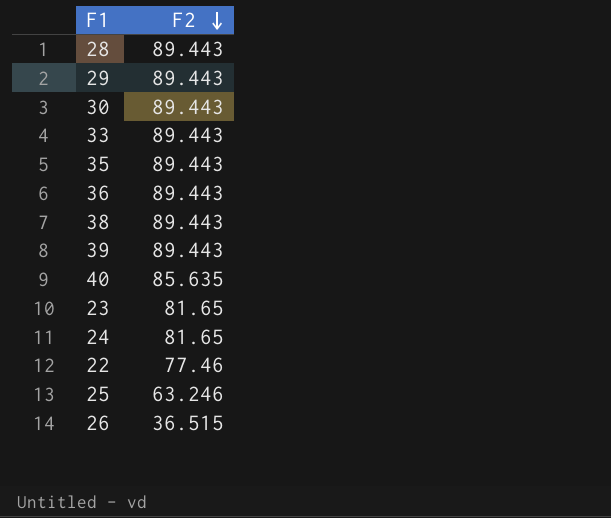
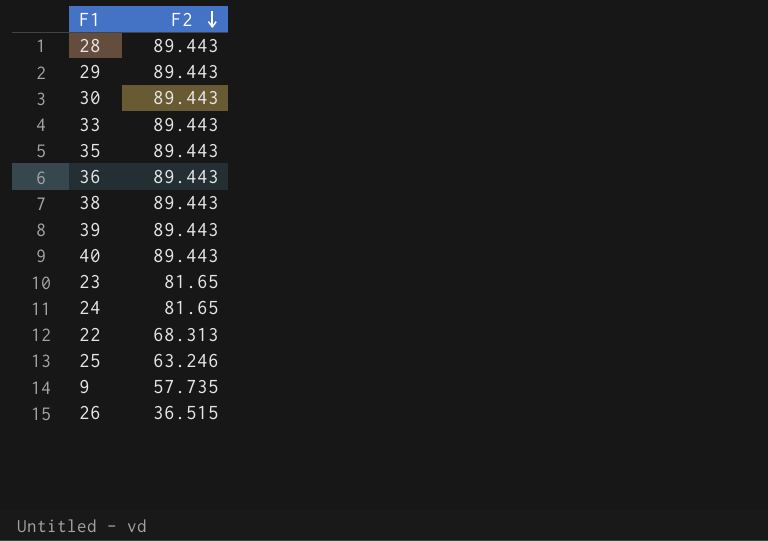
40 | F2: 85.635 -> 89.443
22 | F2: 77.46 -> 68.313
row 9: none -> 57.735

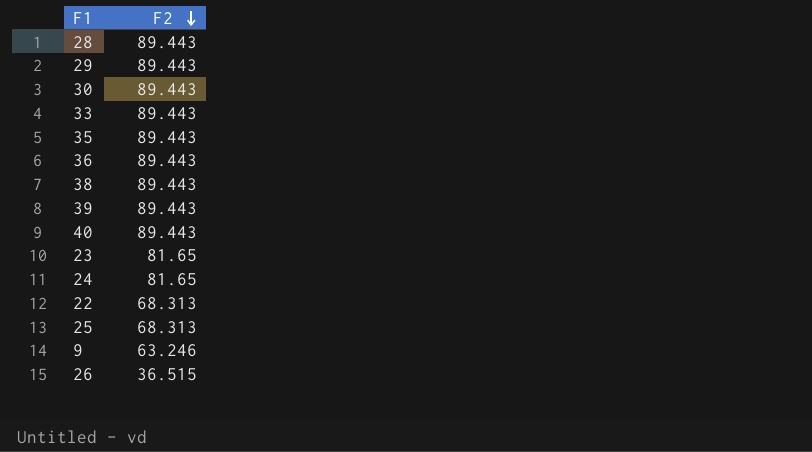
25 | F2: 63.246 -> 68.313
9 | F2: 57.735 -> 63.246

